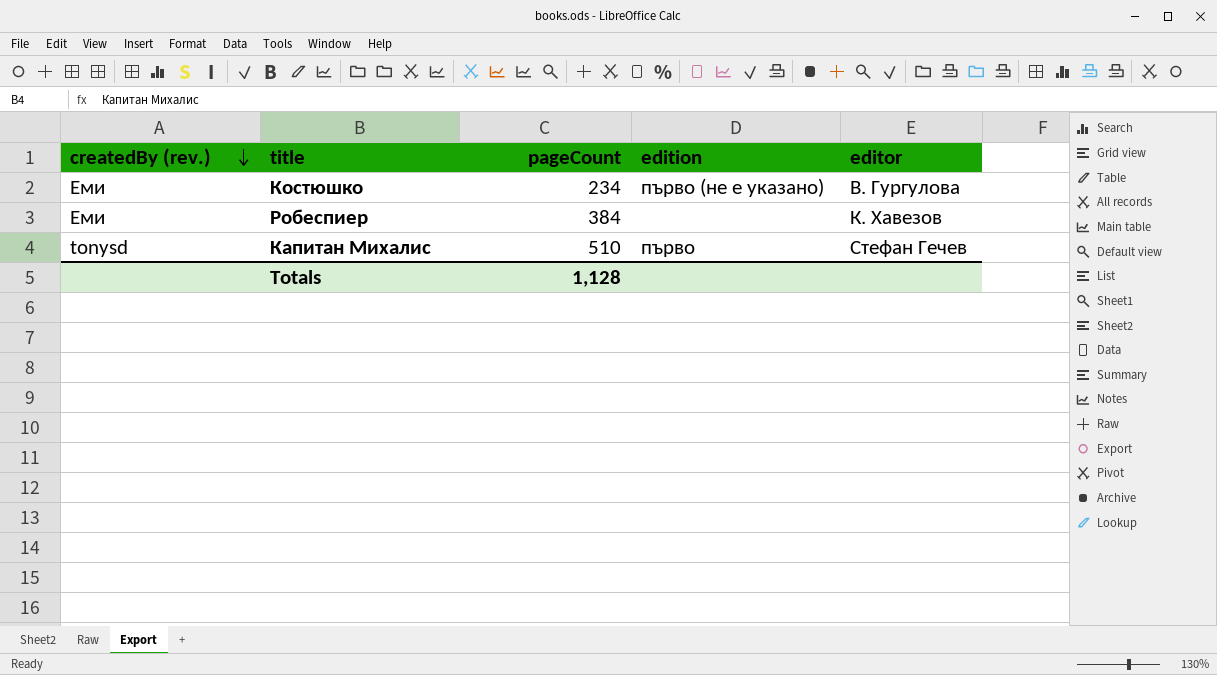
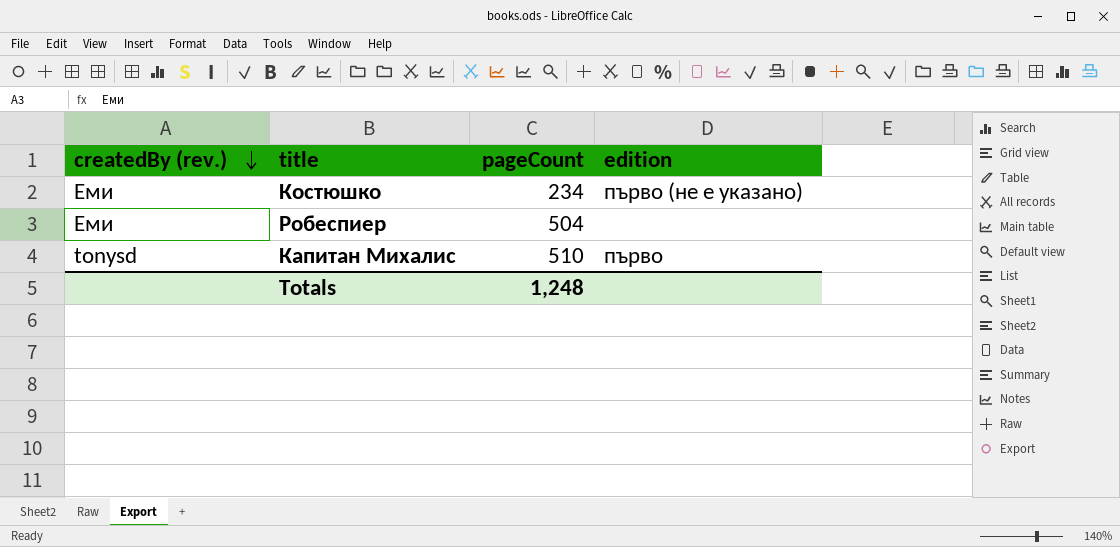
column editor | position: 5 -> none
Робеспиер | pageCount: 384 -> 504
Totals | pageCount: 1,128 -> 1,248

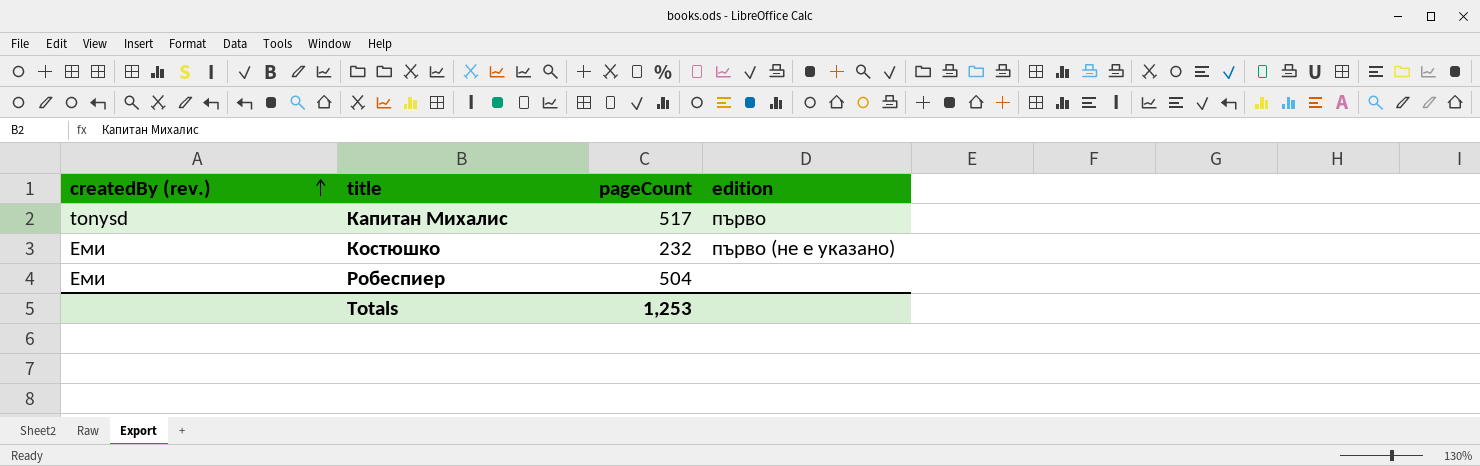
row order: createdBy (rev.) descending -> createdBy (rev.) ascending
Капитан Михалис | pageCount: 510 -> 517
Костюшко | pageCount: 234 -> 232
Totals | pageCount: 1,248 -> 1,253

